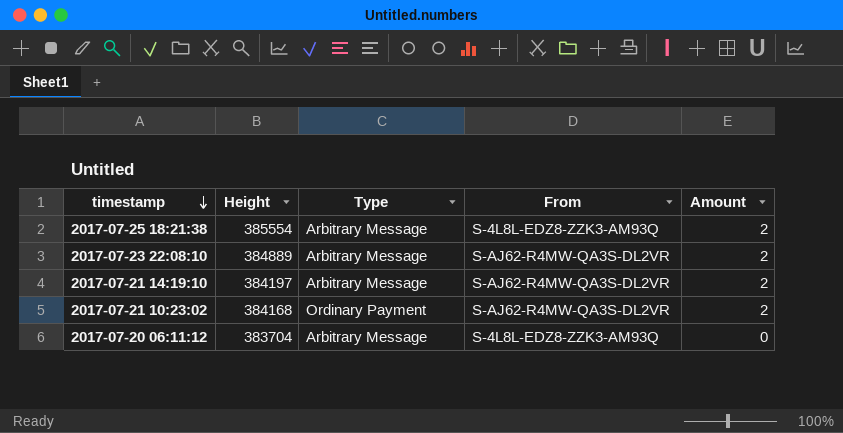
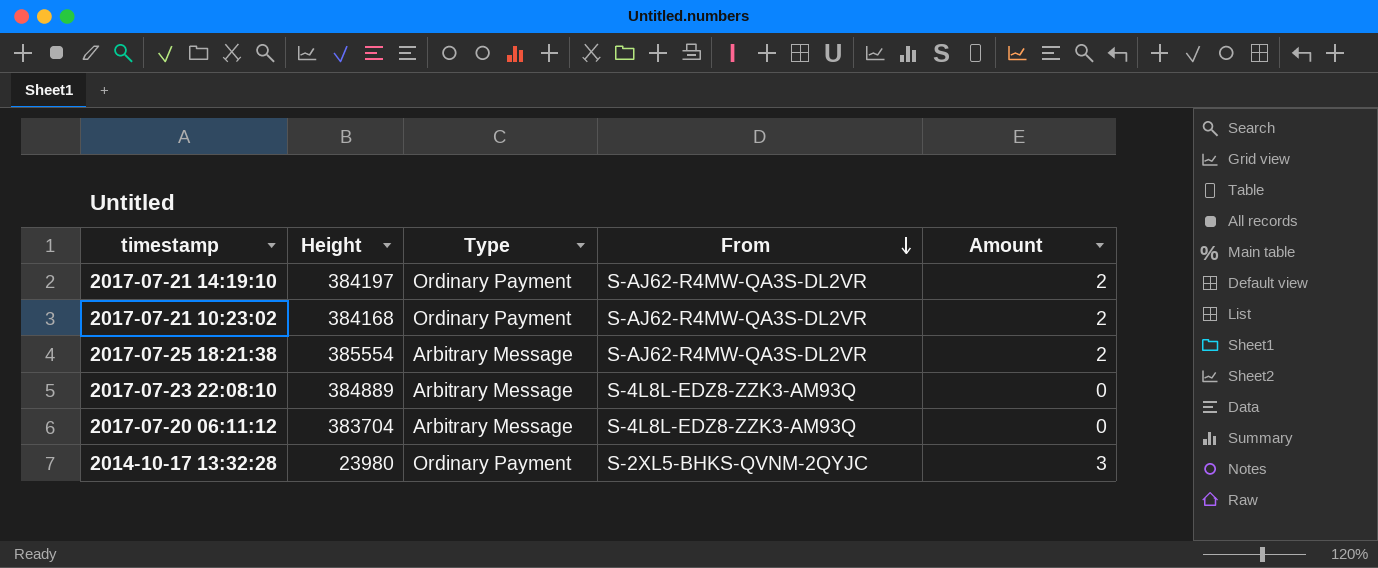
row order: timestamp descending -> From descending
2017-07-21 14:19:10 | Type: Arbitrary Message -> Ordinary Payment
2017-07-25 18:21:38 | From: S-4L8L-EDZ8-ZZK3-AM93Q -> S-AJ62-R4MW-QA3S-DL2VR
2017-07-23 22:08:10 | From: S-AJ62-R4MW-QA3S-DL2VR -> S-4L8L-EDZ8-ZZK3-AM93Q
2017-07-23 22:08:10 | Amount: 2 -> 0
row 2014-10-17 13:32:28: none -> 23980 | Ordinary Payment | S-2XL5-BHKS-QVNM-2QYJC | 3

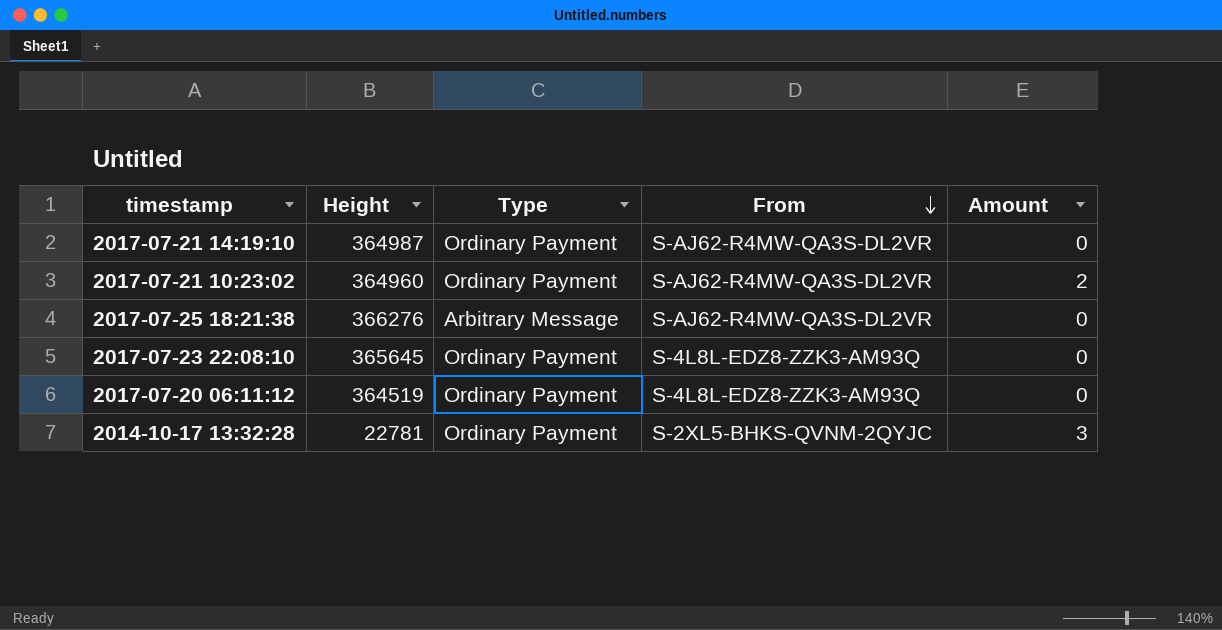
2017-07-21 14:19:10 | Height: 384197 -> 364987
2017-07-21 14:19:10 | Amount: 2 -> 0
2017-07-21 10:23:02 | Height: 384168 -> 364960
2017-07-25 18:21:38 | Height: 385554 -> 366276
2017-07-25 18:21:38 | Amount: 2 -> 0
2017-07-23 22:08:10 | Height: 384889 -> 365645
2017-07-23 22:08:10 | Type: Arbitrary Message -> Ordinary Payment
2017-07-20 06:11:12 | Height: 383704 -> 364519
2017-07-20 06:11:12 | Type: Arbitrary Message -> Ordinary Payment
2014-10-17 13:32:28 | Height: 23980 -> 22781

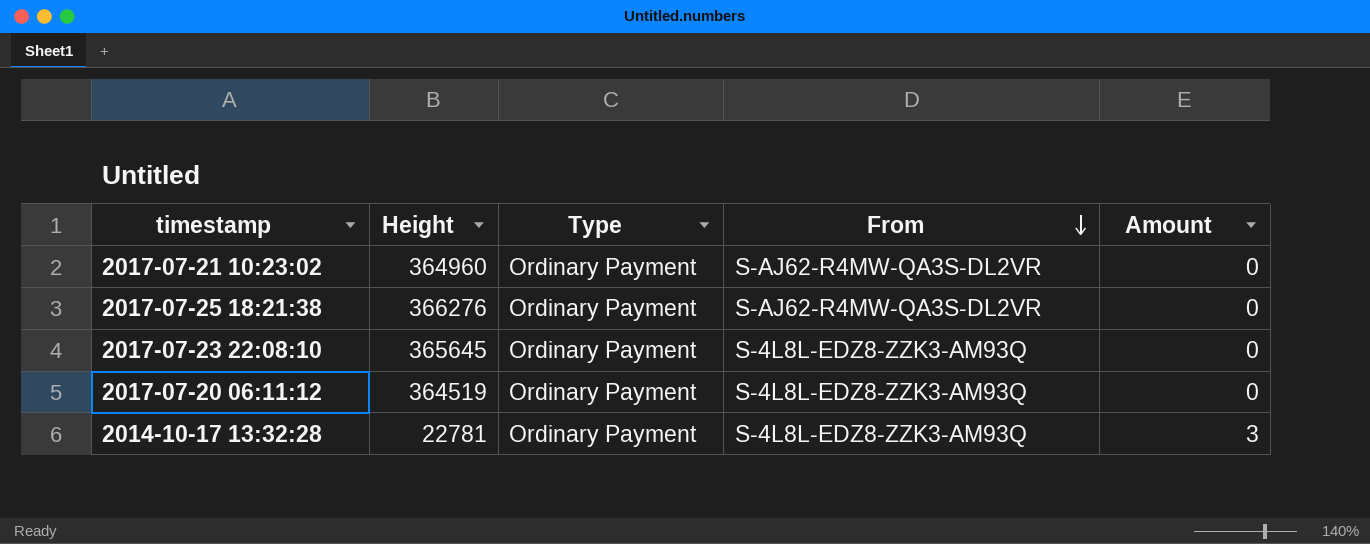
row 2017-07-21 14:19:10: 364987 | Ordinary Payment | S-AJ62-R4MW-QA3S-DL2VR | 0 -> none
2017-07-21 10:23:02 | Amount: 2 -> 0
2017-07-25 18:21:38 | Type: Arbitrary Message -> Ordinary Payment
2014-10-17 13:32:28 | From: S-2XL5-BHKS-QVNM-2QYJC -> S-4L8L-EDZ8-ZZK3-AM93Q

